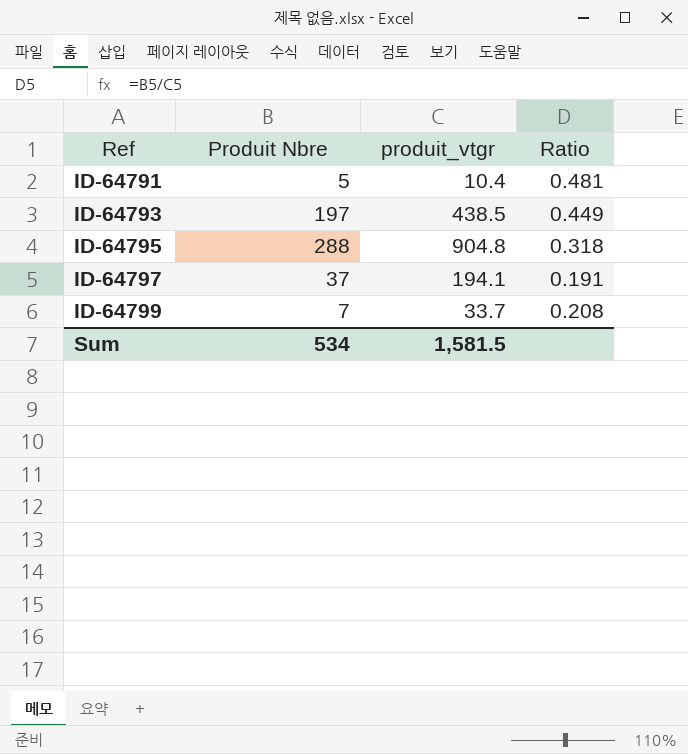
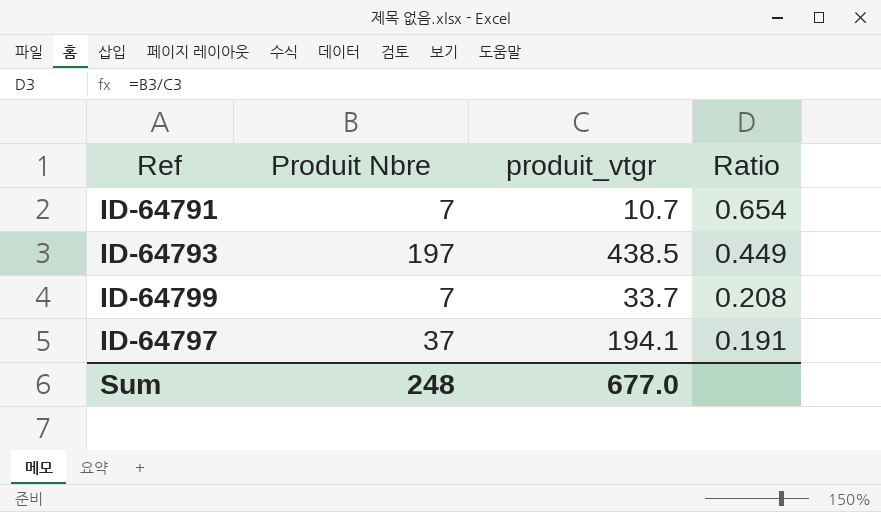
row order: Ref ascending -> Ratio descending
row ID-64795: 288 | 904.8 | 0.318 -> none
ID-64791 | Produit Nbre: 5 -> 7
ID-64791 | produit_vtgr: 10.4 -> 10.7
ID-64791 | Ratio: 0.481 -> 0.654
Sum | Produit Nbre: 534 -> 248
Sum | produit_vtgr: 1,581.5 -> 677.0

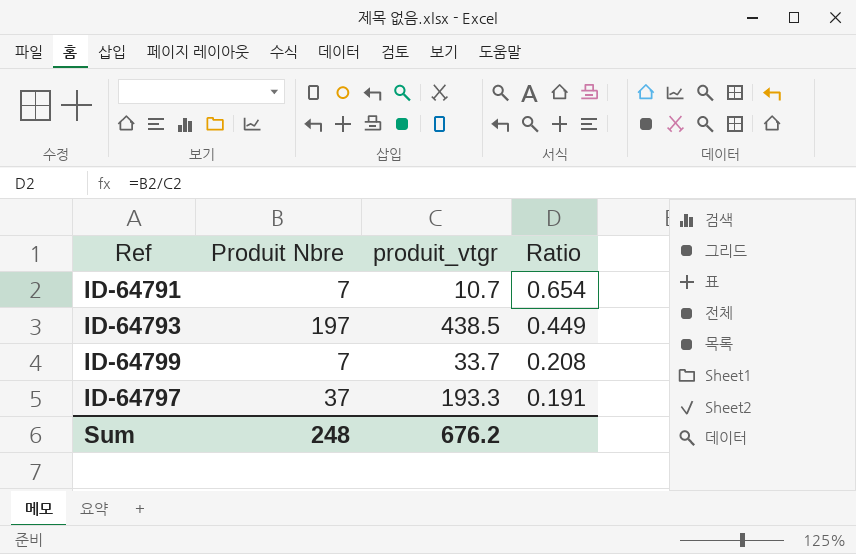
ID-64797 | produit_vtgr: 194.1 -> 193.3
Sum | produit_vtgr: 677.0 -> 676.2

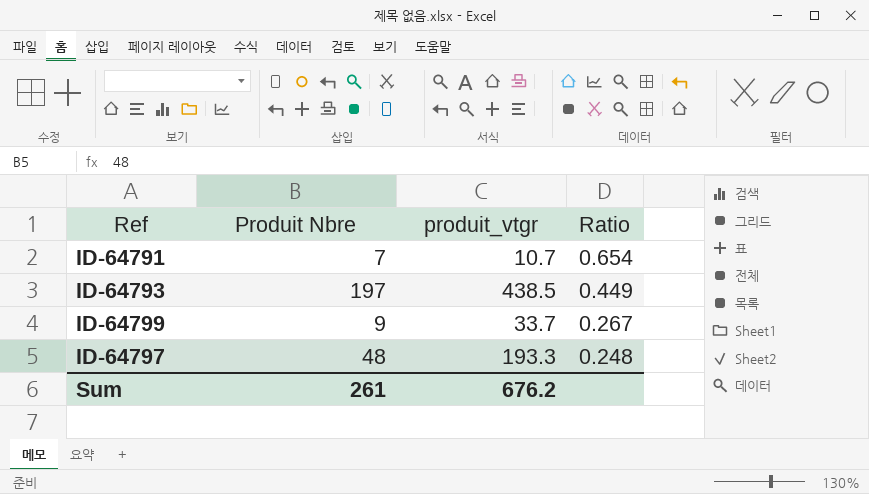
ID-64799 | Produit Nbre: 7 -> 9
ID-64799 | Ratio: 0.208 -> 0.267
ID-64797 | Produit Nbre: 37 -> 48
ID-64797 | Ratio: 0.191 -> 0.248
Sum | Produit Nbre: 248 -> 261

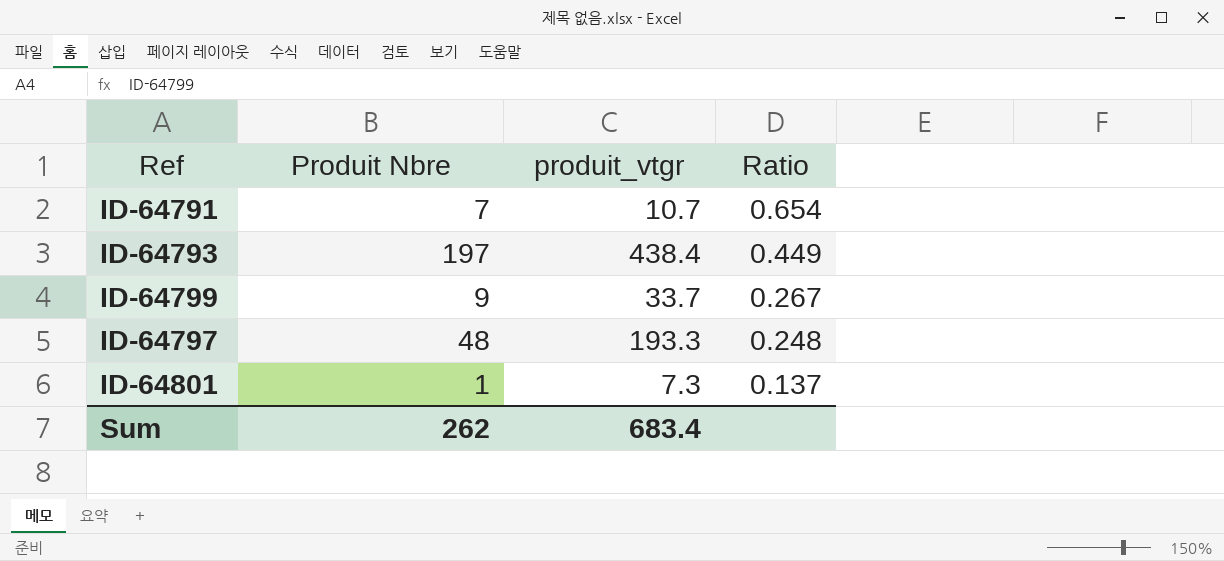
ID-64793 | produit_vtgr: 438.5 -> 438.4
row ID-64801: none -> 1 | 7.3 | 0.137
Sum | Produit Nbre: 261 -> 262
Sum | produit_vtgr: 676.2 -> 683.4

